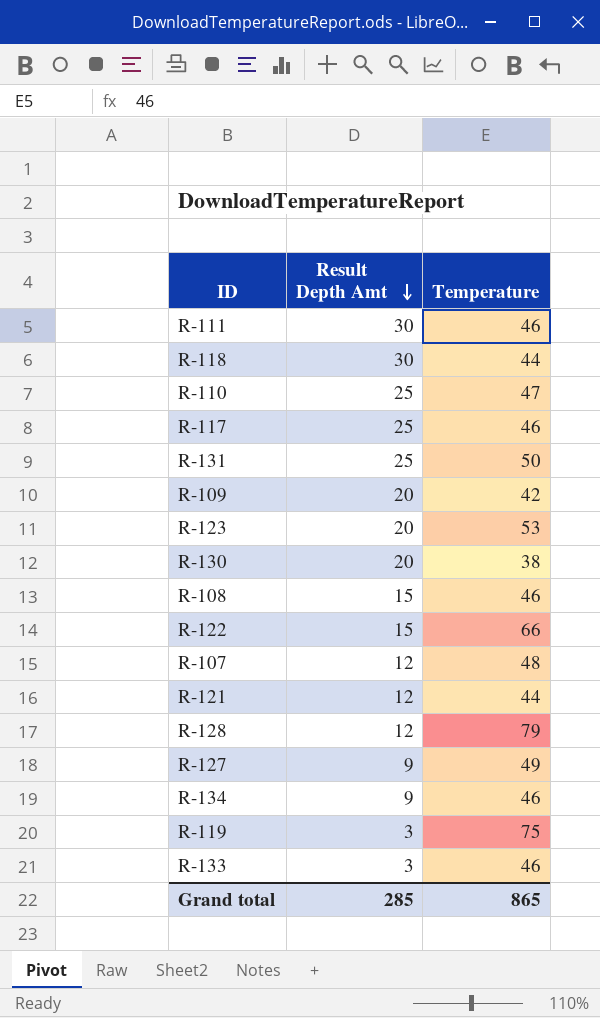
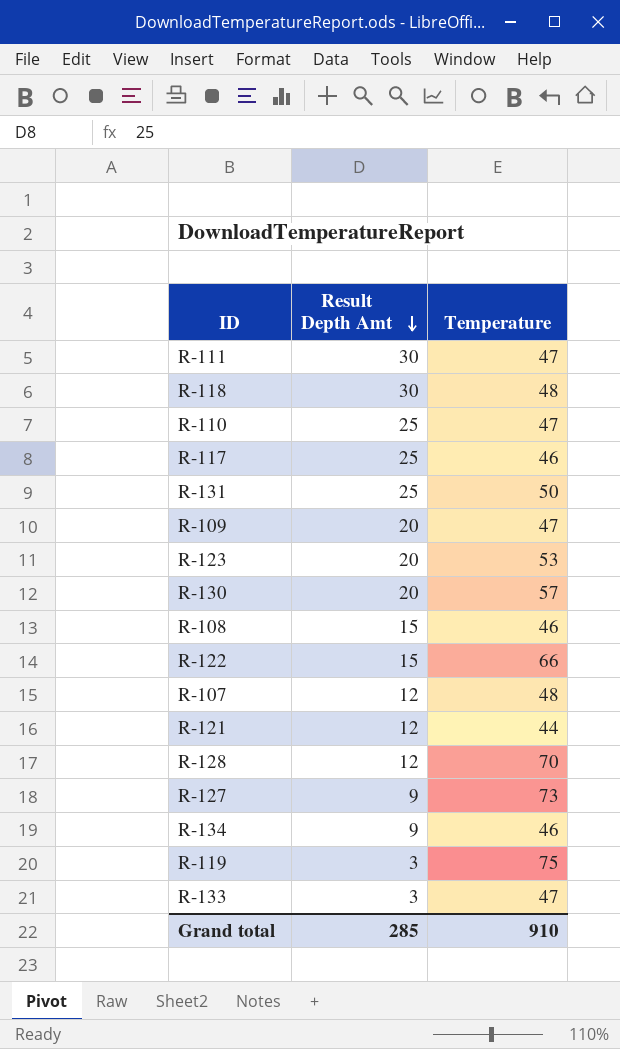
R-111 | Temperature: 46 -> 47
R-118 | Temperature: 44 -> 48
R-109 | Temperature: 42 -> 47
R-130 | Temperature: 38 -> 57
R-128 | Temperature: 79 -> 70
R-127 | Temperature: 49 -> 73
R-133 | Temperature: 46 -> 47
Grand total | Temperature: 865 -> 910

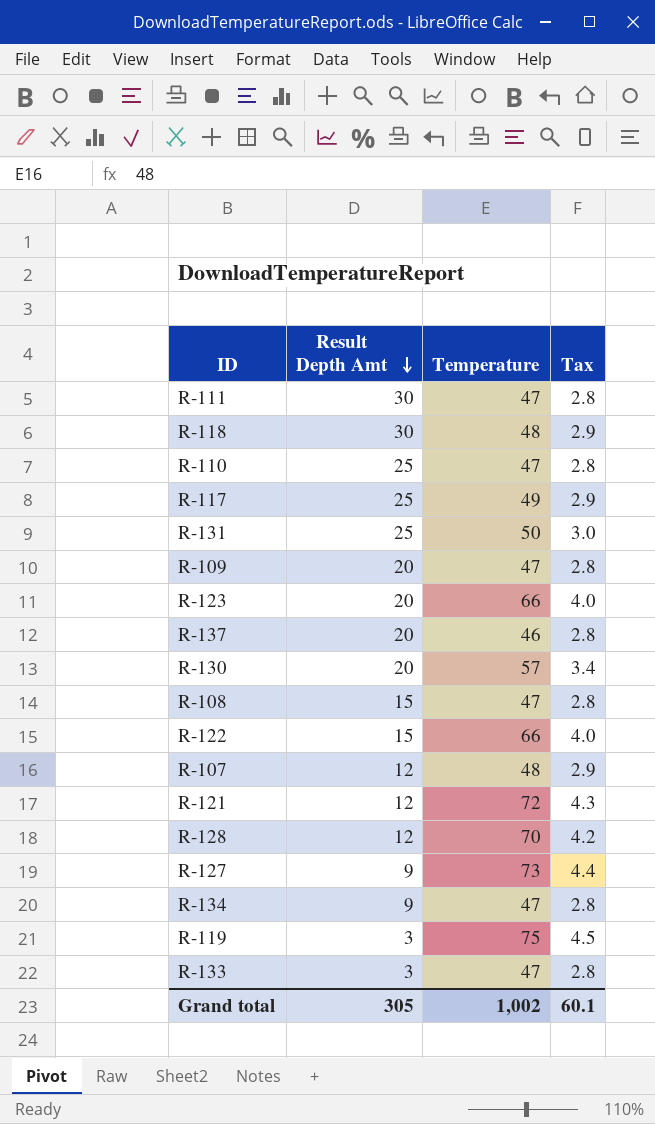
column Tax | formula: none -> [Temperature] * 0.06
R-117 | Temperature: 46 -> 49
R-123 | Temperature: 53 -> 66
row R-137: none -> 20 | 46 | 2.8
R-108 | Temperature: 46 -> 47
R-121 | Temperature: 44 -> 72
R-134 | Temperature: 46 -> 47
Grand total | Result Depth Amt: 285 -> 305
Grand total | Temperature: 910 -> 1,002

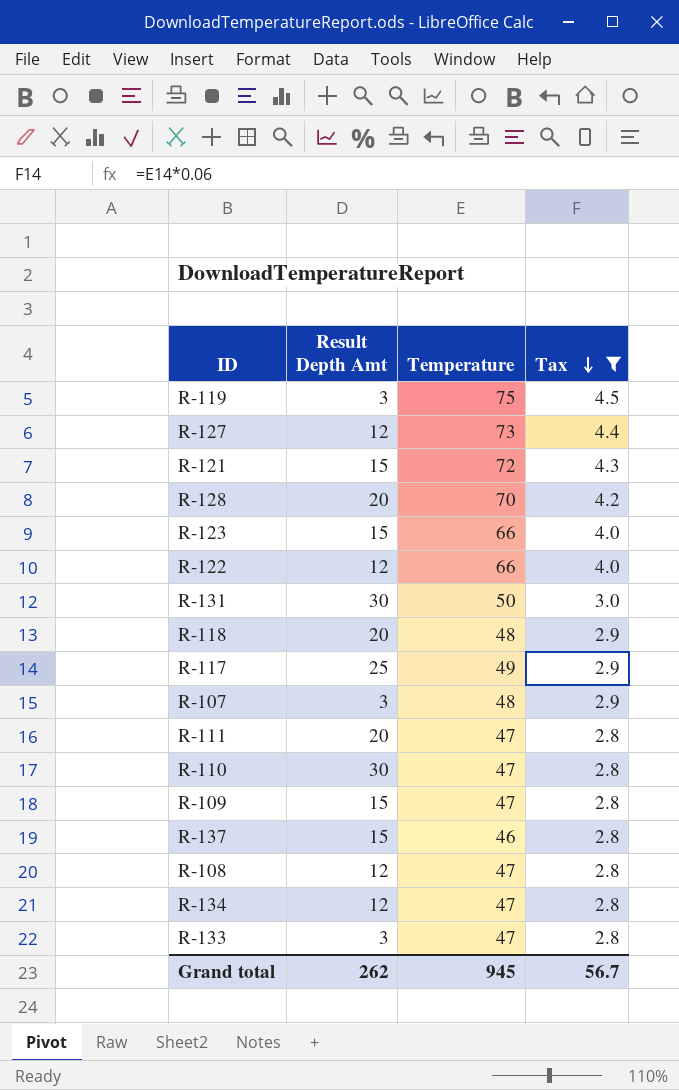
filter: none -> Tax != 3.4
row order: Result Depth Amt descending -> Tax descending
R-127 | Result Depth Amt: 9 -> 12
R-121 | Result Depth Amt: 12 -> 15
R-128 | Result Depth Amt: 12 -> 20
R-123 | Result Depth Amt: 20 -> 15
R-122 | Result Depth Amt: 15 -> 12
R-131 | Result Depth Amt: 25 -> 30
R-118 | Result Depth Amt: 30 -> 20
R-107 | Result Depth Amt: 12 -> 3
R-111 | Result Depth Amt: 30 -> 20
R-110 | Result Depth Amt: 25 -> 30
R-109 | Result Depth Amt: 20 -> 15
R-137 | Result Depth Amt: 20 -> 15
R-108 | Result Depth Amt: 15 -> 12
R-134 | Result Depth Amt: 9 -> 12
Grand total | Result Depth Amt: 305 -> 262
Grand total | Temperature: 1,002 -> 945
Grand total | Tax: 60.1 -> 56.7

